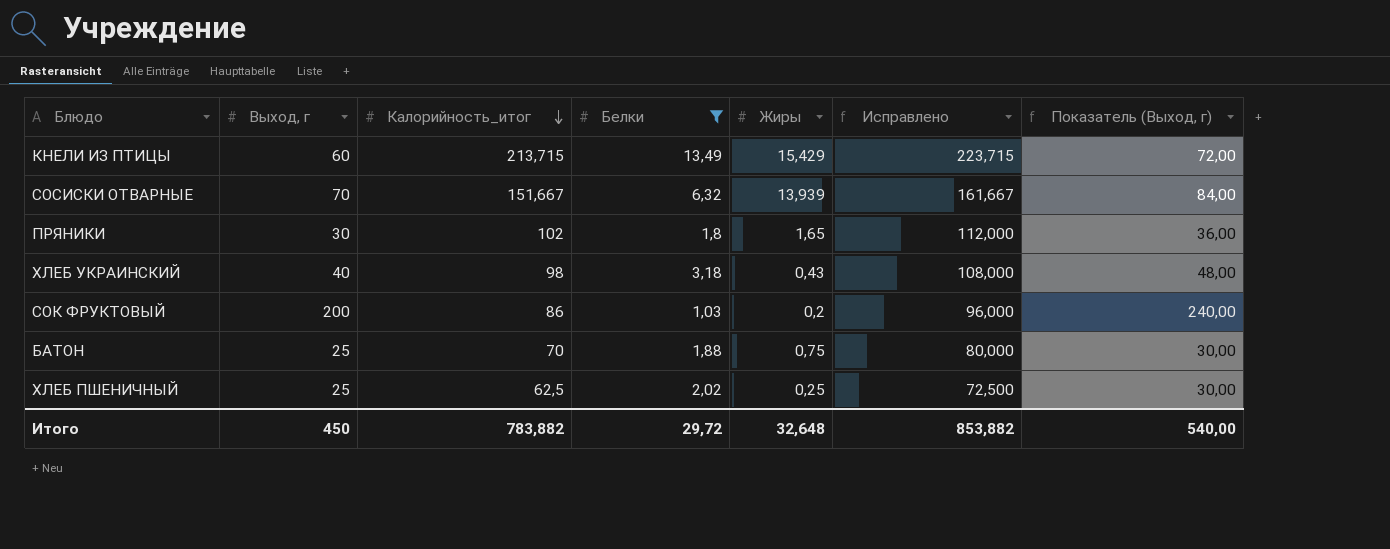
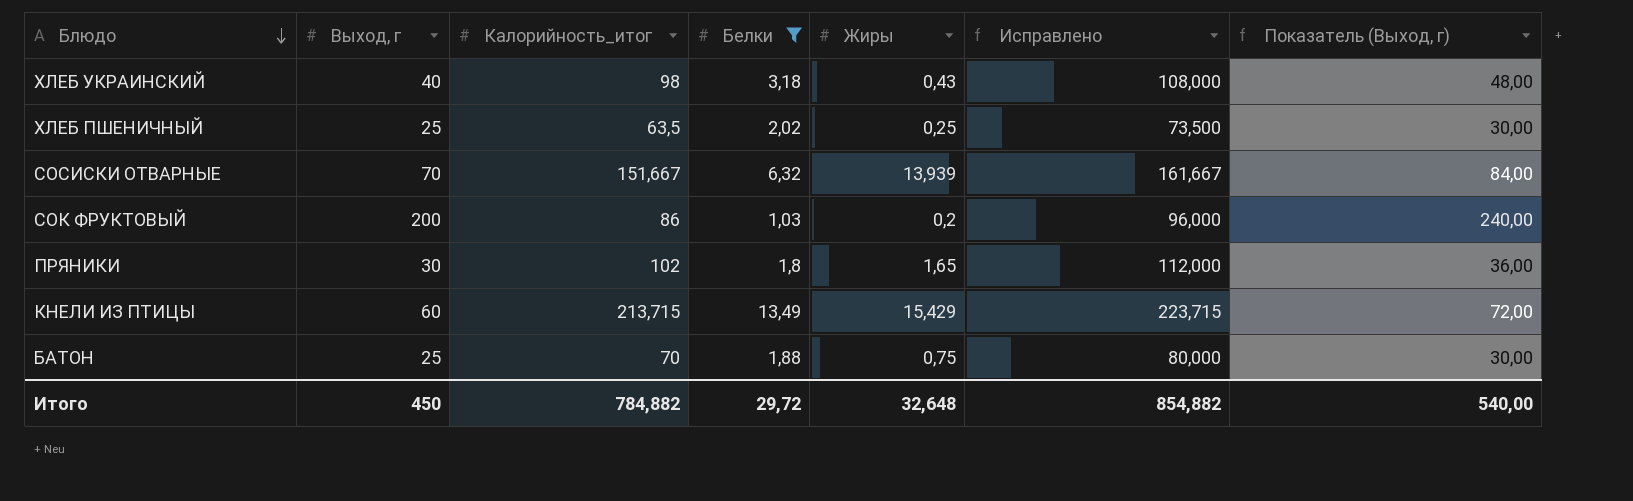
row order: Калорийность_итог descending -> Блюдо descending
ХЛЕБ ПШЕНИЧНЫЙ | Калорийность_итог: 62,5 -> 63,5
ХЛЕБ ПШЕНИЧНЫЙ | Исправлено: 72,500 -> 73,500
Итого | Калорийность_итог: 783,882 -> 784,882
Итого | Исправлено: 853,882 -> 854,882

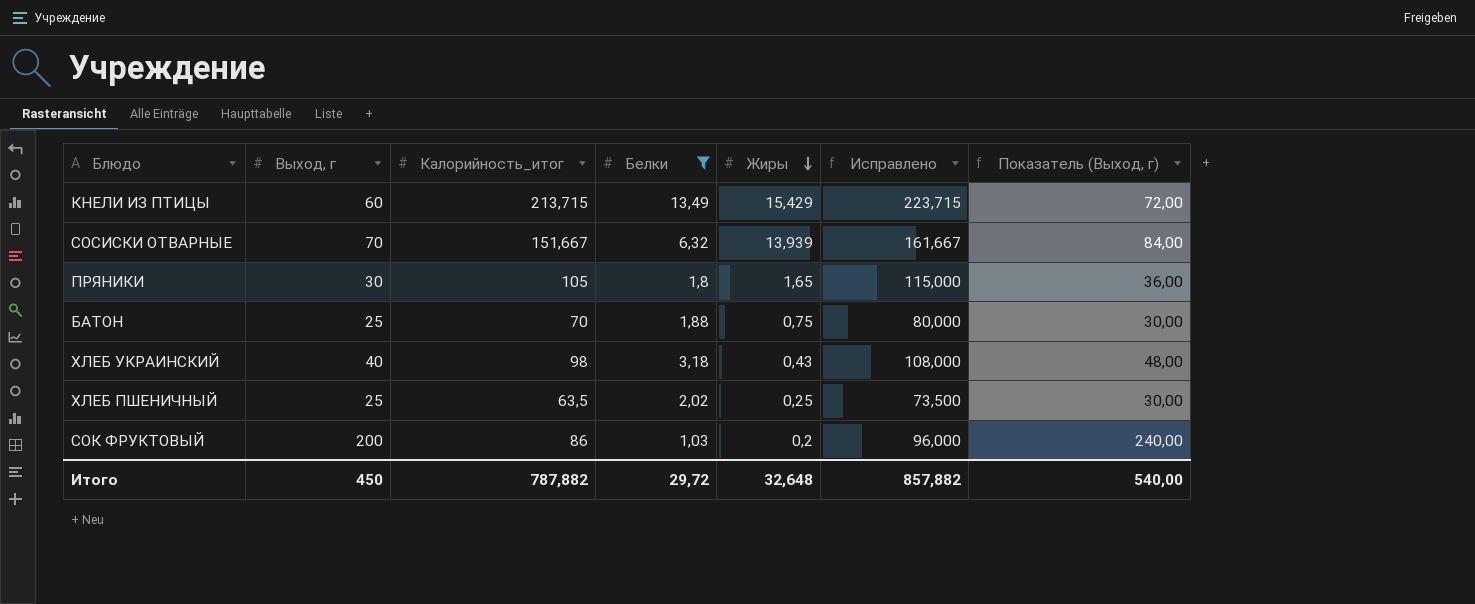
row order: Блюдо descending -> Жиры descending
ПРЯНИКИ | Калорийность_итог: 102 -> 105
ПРЯНИКИ | Исправлено: 112,000 -> 115,000
Итого | Калорийность_итог: 784,882 -> 787,882
Итого | Исправлено: 854,882 -> 857,882

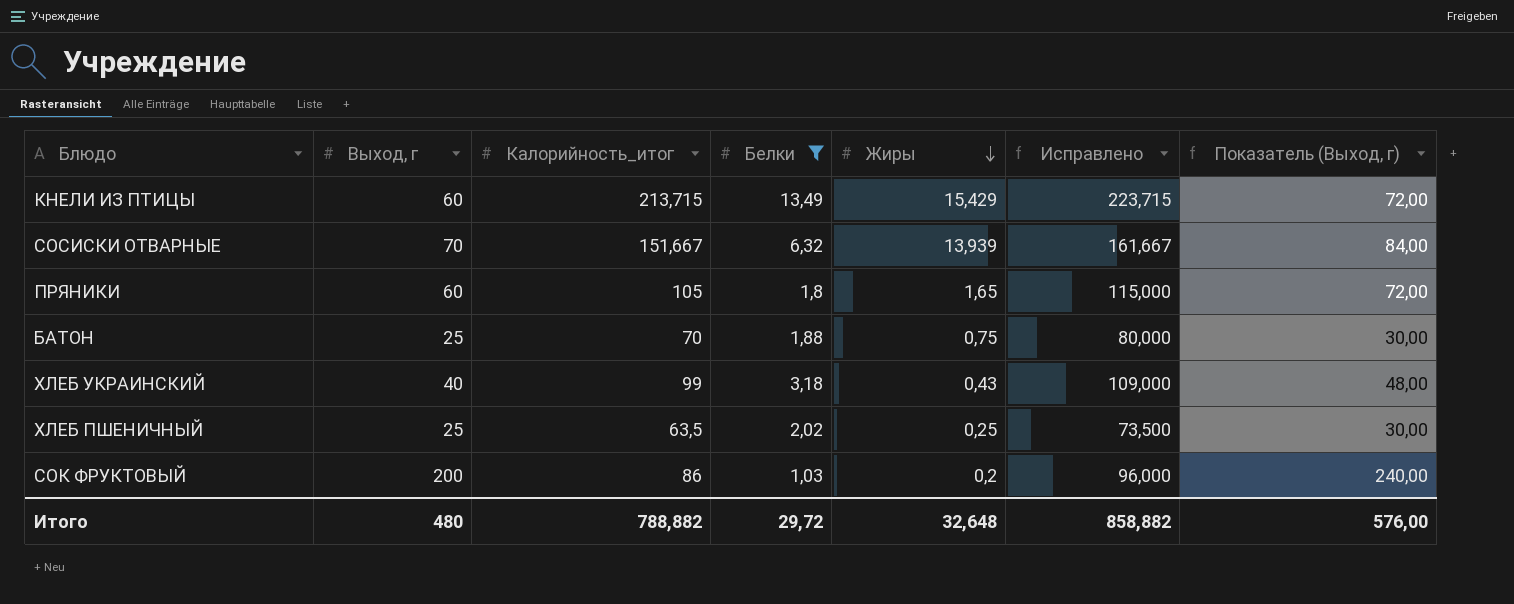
ПРЯНИКИ | Выход, г: 30 -> 60
ПРЯНИКИ | Показатель (Выход, г): 36,00 -> 72,00
ХЛЕБ УКРАИНСКИЙ | Калорийность_итог: 98 -> 99
ХЛЕБ УКРАИНСКИЙ | Исправлено: 108,000 -> 109,000
Итого | Выход, г: 450 -> 480
Итого | Калорийность_итог: 787,882 -> 788,882
Итого | Исправлено: 857,882 -> 858,882
Итого | Показатель (Выход, г): 540,00 -> 576,00

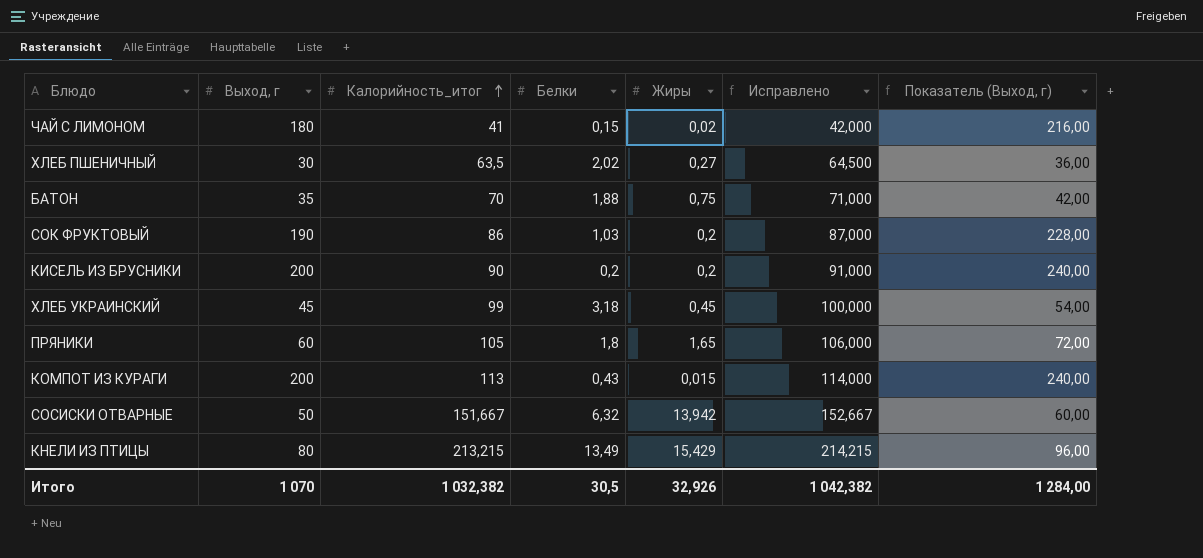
filter: Белки >= 1,03 -> none
row order: Жиры descending -> Калорийность_итог ascending
column Исправлено | formula: [Калорийность_итог] + 10 -> [Калорийность_итог] + 1
ХЛЕБ ПШЕНИЧНЫЙ | Выход, г: 25 -> 30
ХЛЕБ ПШЕНИЧНЫЙ | Жиры: 0,25 -> 0,27
ХЛЕБ ПШЕНИЧНЫЙ | Показатель (Выход, г): 30,00 -> 36,00
БАТОН | Выход, г: 25 -> 35
БАТОН | Показатель (Выход, г): 30,00 -> 42,00
СОК ФРУКТОВЫЙ | Выход, г: 200 -> 190
СОК ФРУКТОВЫЙ | Показатель (Выход, г): 240,00 -> 228,00
ХЛЕБ УКРАИНСКИЙ | Выход, г: 40 -> 45
ХЛЕБ УКРАИНСКИЙ | Жиры: 0,43 -> 0,45
ХЛЕБ УКРАИНСКИЙ | Показатель (Выход, г): 48,00 -> 54,00
СОСИСКИ ОТВАРНЫЕ | Выход, г: 70 -> 50
СОСИСКИ ОТВАРНЫЕ | Жиры: 13,939 -> 13,942
СОСИСКИ ОТВАРНЫЕ | Показатель (Выход, г): 84,00 -> 60,00
КНЕЛИ ИЗ ПТИЦЫ | Выход, г: 60 -> 80
КНЕЛИ ИЗ ПТИЦЫ | Калорийность_итог: 213,715 -> 213,215
КНЕЛИ ИЗ ПТИЦЫ | Показатель (Выход, г): 72,00 -> 96,00
Итого | Выход, г: 480 -> 1 070
Итого | Калорийность_итог: 788,882 -> 1 032,382
Итого | Белки: 29,72 -> 30,5
Итого | Жиры: 32,648 -> 32,926
Итого | Исправлено: 858,882 -> 1 042,382
Итого | Показатель (Выход, г): 576,00 -> 1 284,00

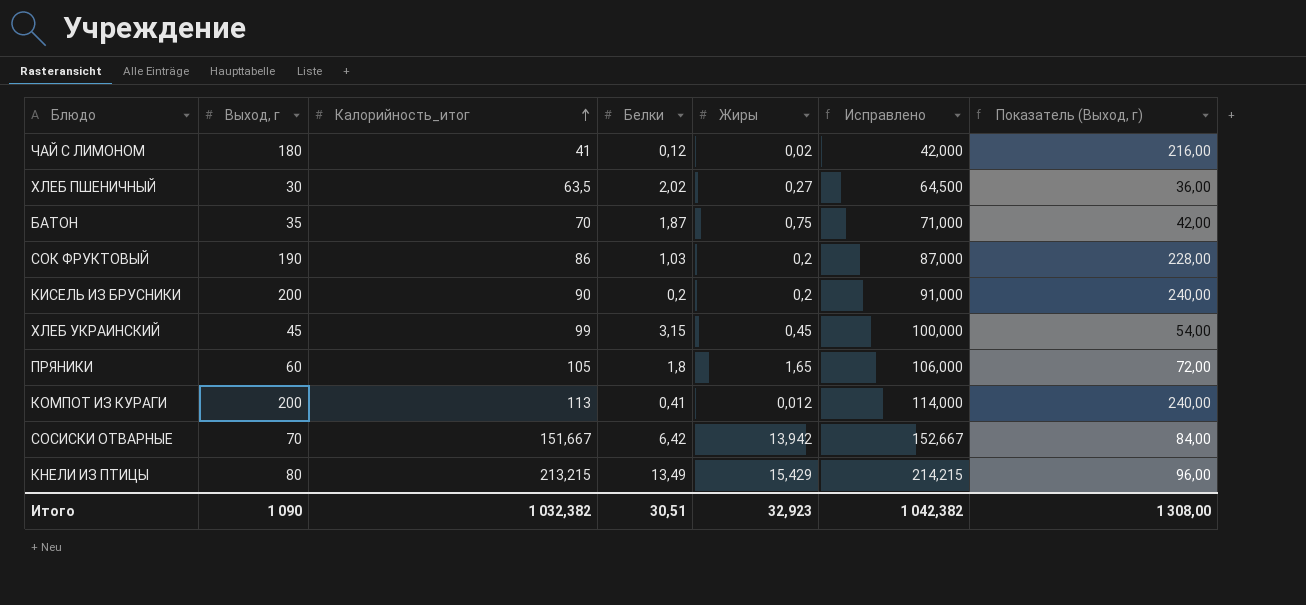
ЧАЙ С ЛИМОНОМ | Белки: 0,15 -> 0,12
БАТОН | Белки: 1,88 -> 1,87
ХЛЕБ УКРАИНСКИЙ | Белки: 3,18 -> 3,15
КОМПОТ ИЗ КУРАГИ | Белки: 0,43 -> 0,41
КОМПОТ ИЗ КУРАГИ | Жиры: 0,015 -> 0,012
СОСИСКИ ОТВАРНЫЕ | Выход, г: 50 -> 70
СОСИСКИ ОТВАРНЫЕ | Белки: 6,32 -> 6,42
СОСИСКИ ОТВАРНЫЕ | Показатель (Выход, г): 60,00 -> 84,00
Итого | Выход, г: 1 070 -> 1 090
Итого | Белки: 30,5 -> 30,51
Итого | Жиры: 32,926 -> 32,923
Итого | Показатель (Выход, г): 1 284,00 -> 1 308,00

